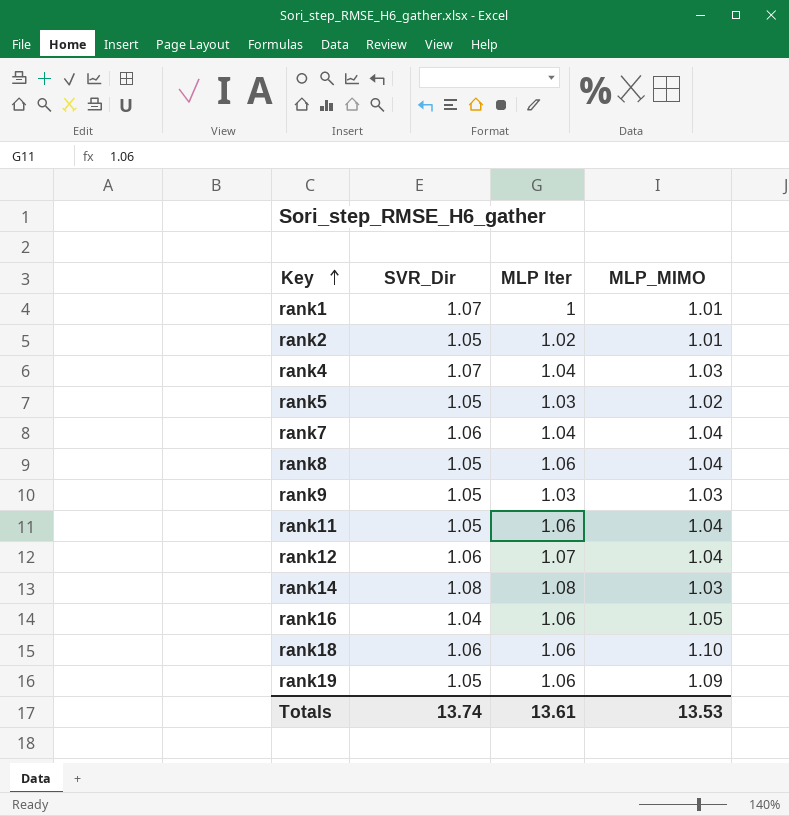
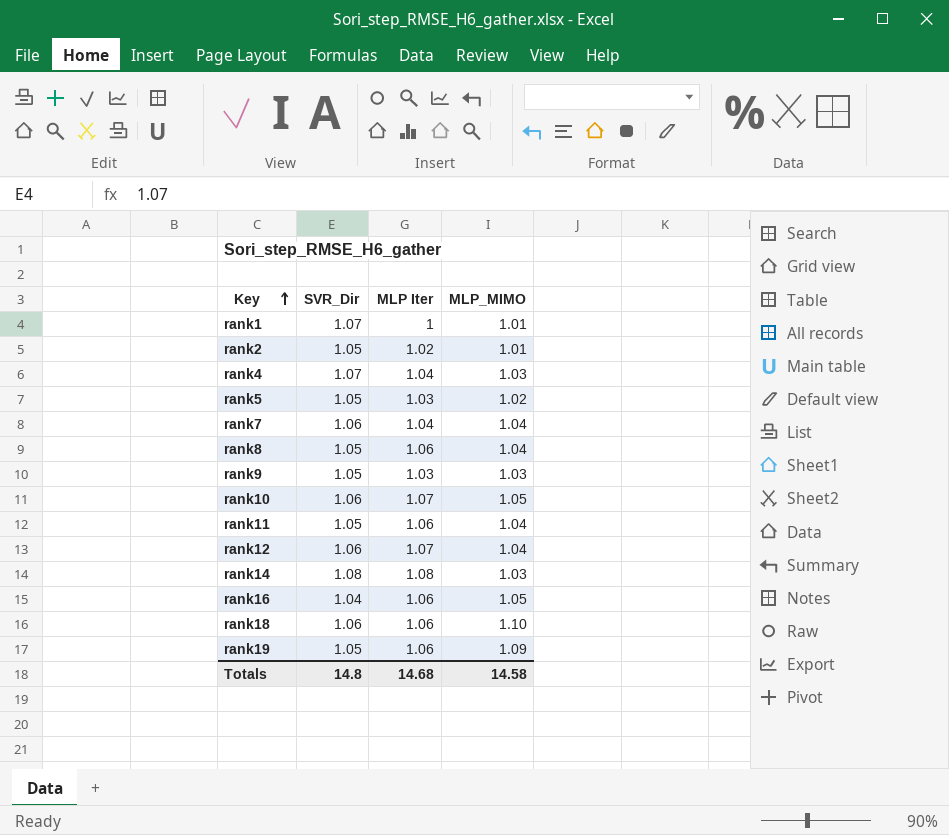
row rank10: none -> 1.06 | 1.07 | 1.05
Totals | SVR_Dir: 13.74 -> 14.8
Totals | MLP Iter: 13.61 -> 14.68
Totals | MLP_MIMO: 13.53 -> 14.58

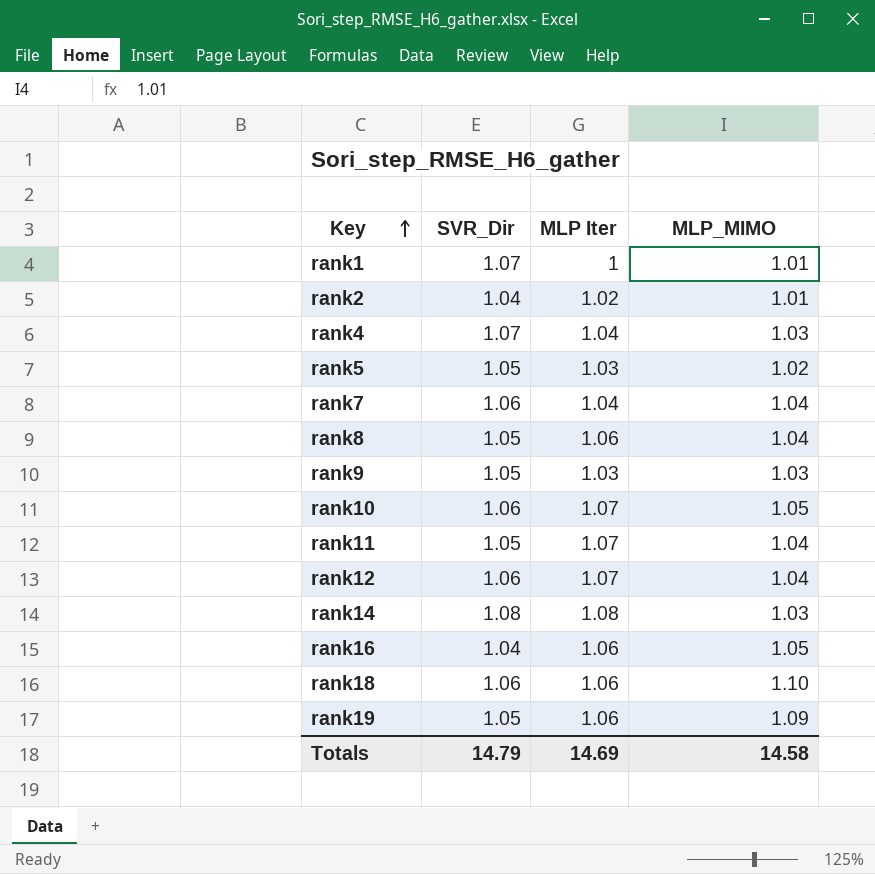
rank2 | SVR_Dir: 1.05 -> 1.04
rank11 | MLP Iter: 1.06 -> 1.07
Totals | SVR_Dir: 14.8 -> 14.79
Totals | MLP Iter: 14.68 -> 14.69

